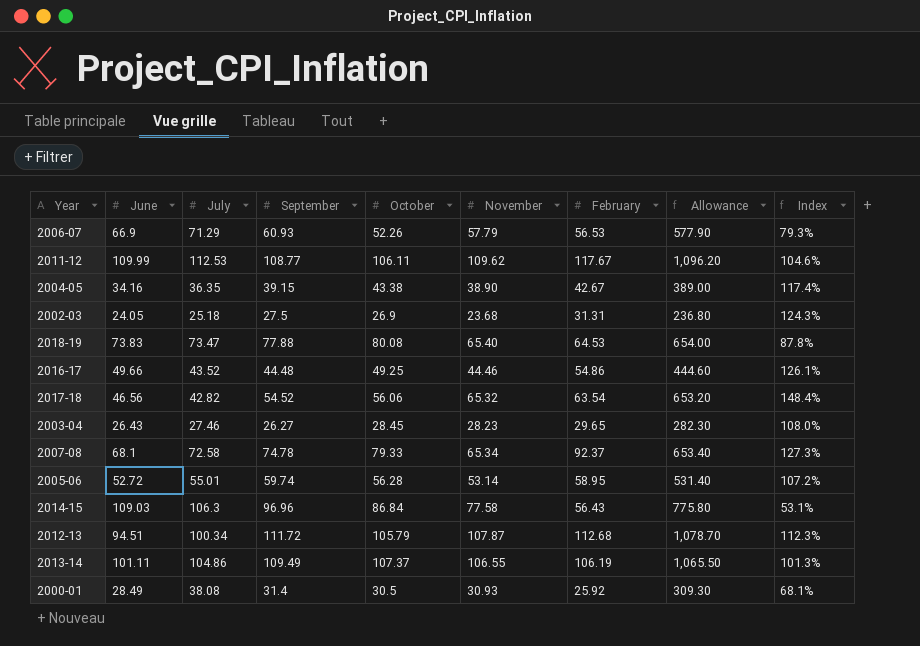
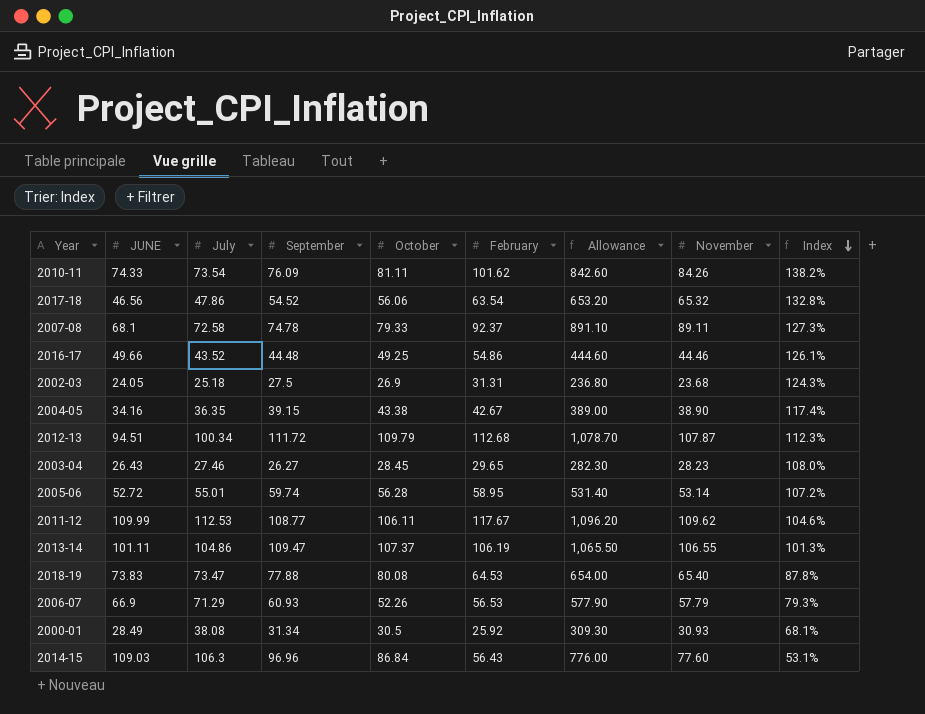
row order: none -> Index descending
column name: June -> JUNE
column November | position: 6 -> 8
row 2010-11: none -> 74.33 | 73.54 | 76.09 | 81.11 | 101.62 | 842.60 | 84.26 | 138.2%
2017-18 | July: 42.82 -> 47.86
2017-18 | Index: 148.4% -> 132.8%
2007-08 | Allowance: 653.40 -> 891.10
2007-08 | November: 65.34 -> 89.11
2012-13 | October: 105.79 -> 109.79
2013-14 | September: 109.49 -> 109.47
2000-01 | September: 31.4 -> 31.34
2014-15 | Allowance: 775.80 -> 776.00
2014-15 | November: 77.58 -> 77.60

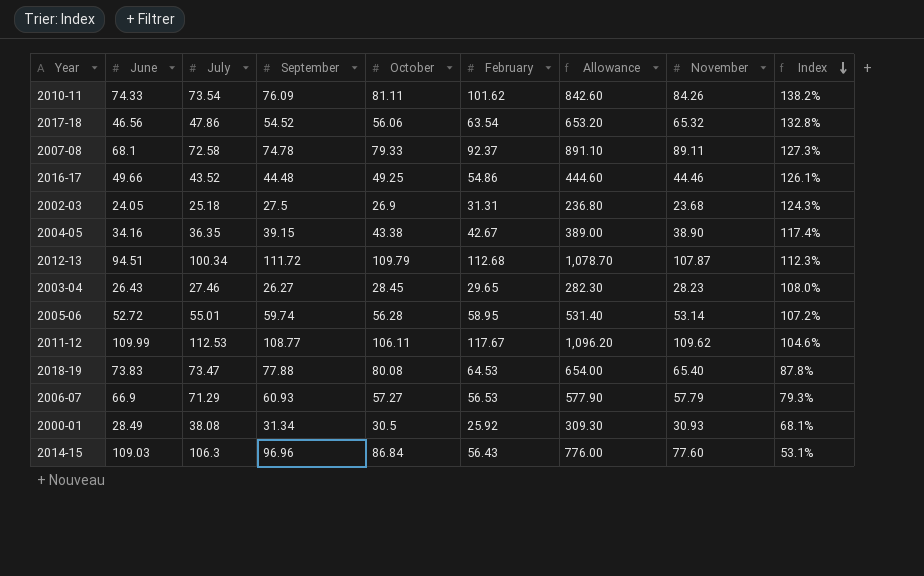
column name: JUNE -> June
row 2013-14: 101.11 | 104.86 | 109.47 | 107.37 | 106.19 | 1,065.50 | 106.55 | 101.3% -> none
2006-07 | October: 52.26 -> 57.27

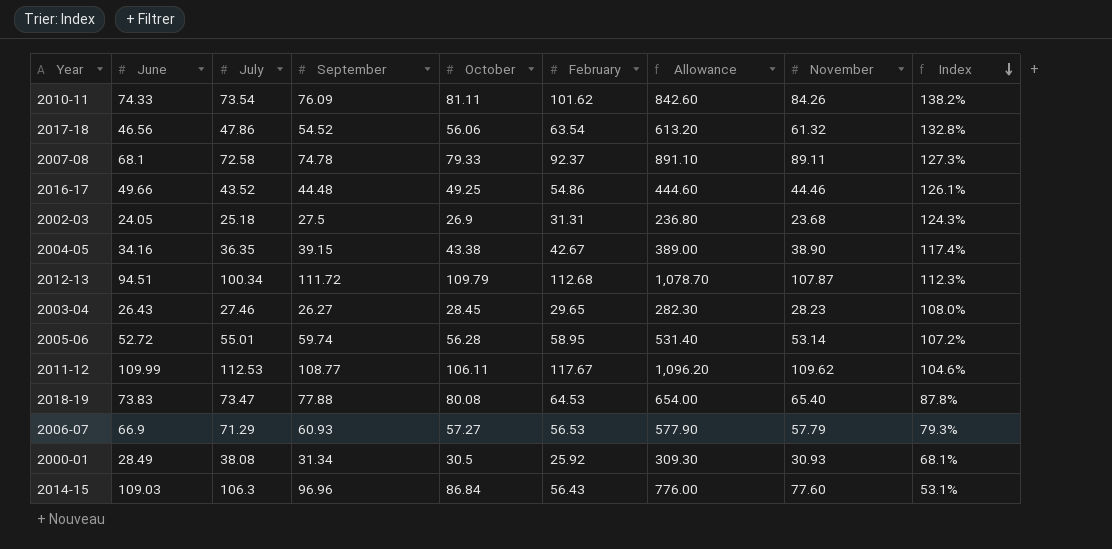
2017-18 | Allowance: 653.20 -> 613.20
2017-18 | November: 65.32 -> 61.32

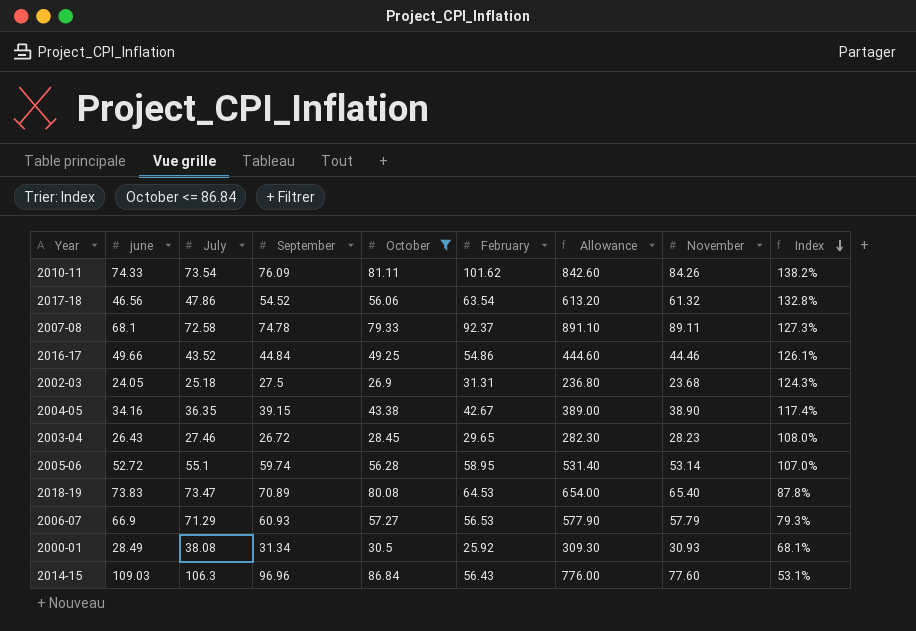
filter: none -> October <= 86.84
column name: June -> june
2016-17 | September: 44.48 -> 44.84
2003-04 | September: 26.27 -> 26.72
2005-06 | July: 55.01 -> 55.1
2005-06 | Index: 107.2% -> 107.0%
2018-19 | September: 77.88 -> 70.89

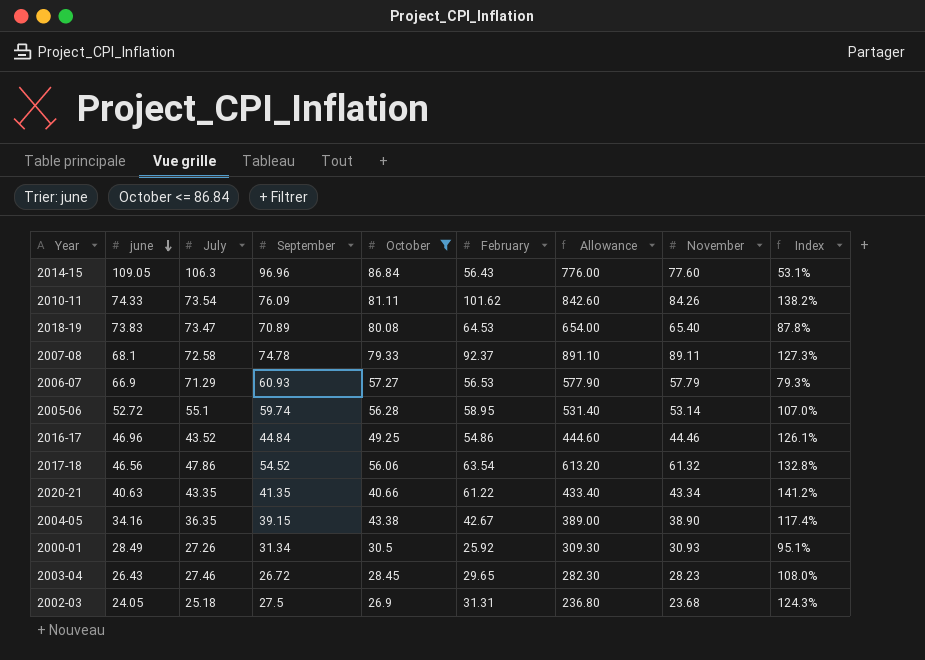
row order: Index descending -> june descending
2014-15 | june: 109.03 -> 109.05
2016-17 | june: 49.66 -> 46.96
row 2020-21: none -> 40.63 | 43.35 | 41.35 | 40.66 | 61.22 | 433.40 | 43.34 | 141.2%
2000-01 | July: 38.08 -> 27.26
2000-01 | Index: 68.1% -> 95.1%

